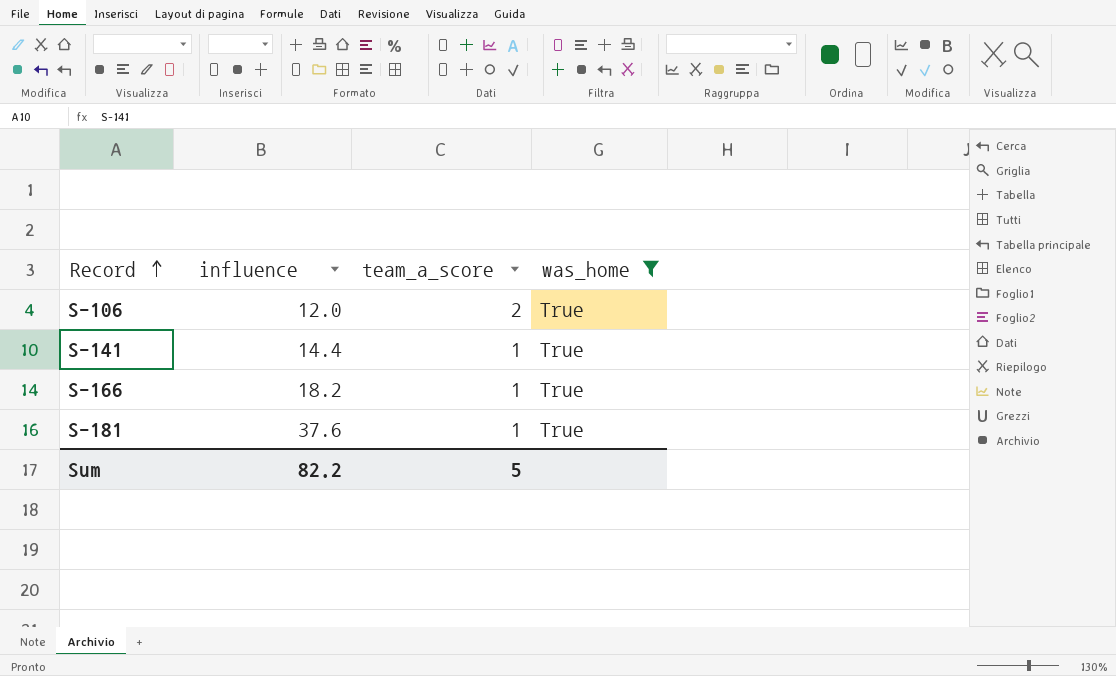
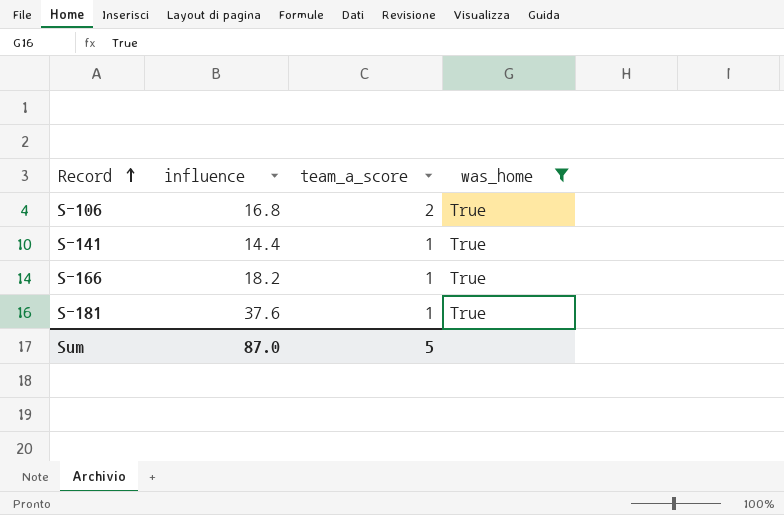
S-106 | influence: 12.0 -> 16.8
Sum | influence: 82.2 -> 87.0

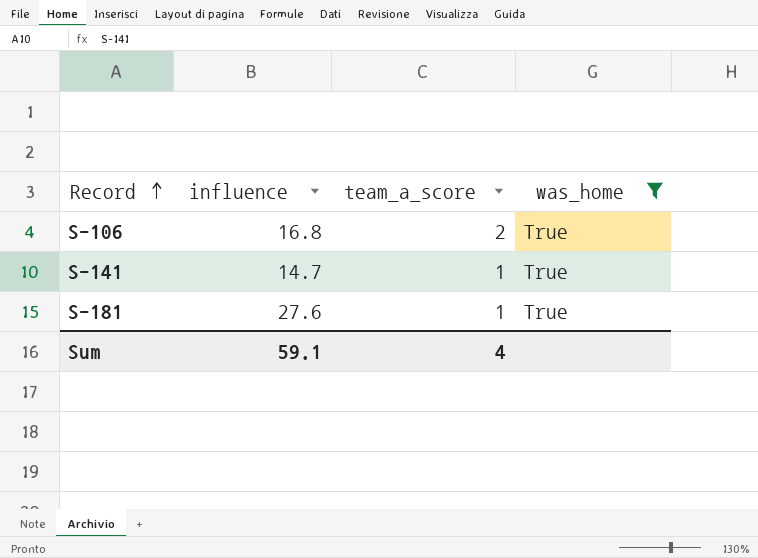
row S-166: 18.2 | 1 | True -> none
S-141 | influence: 14.4 -> 14.7
S-181 | influence: 37.6 -> 27.6
Sum | influence: 87.0 -> 59.1
Sum | team_a_score: 5 -> 4

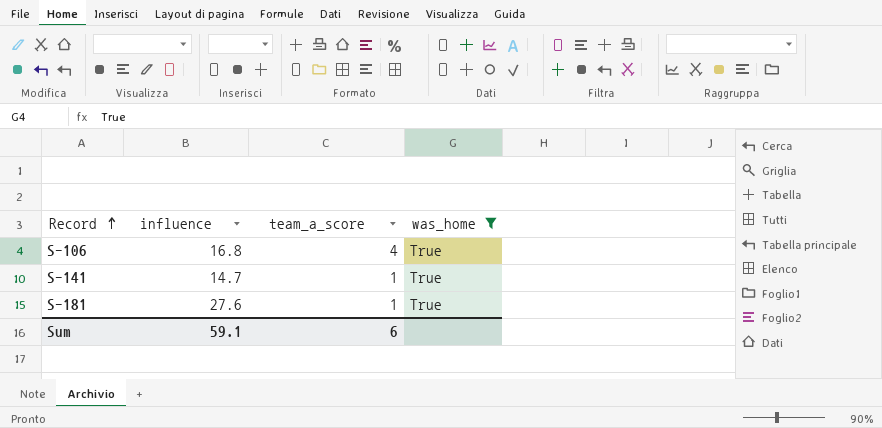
S-106 | team_a_score: 2 -> 4
Sum | team_a_score: 4 -> 6

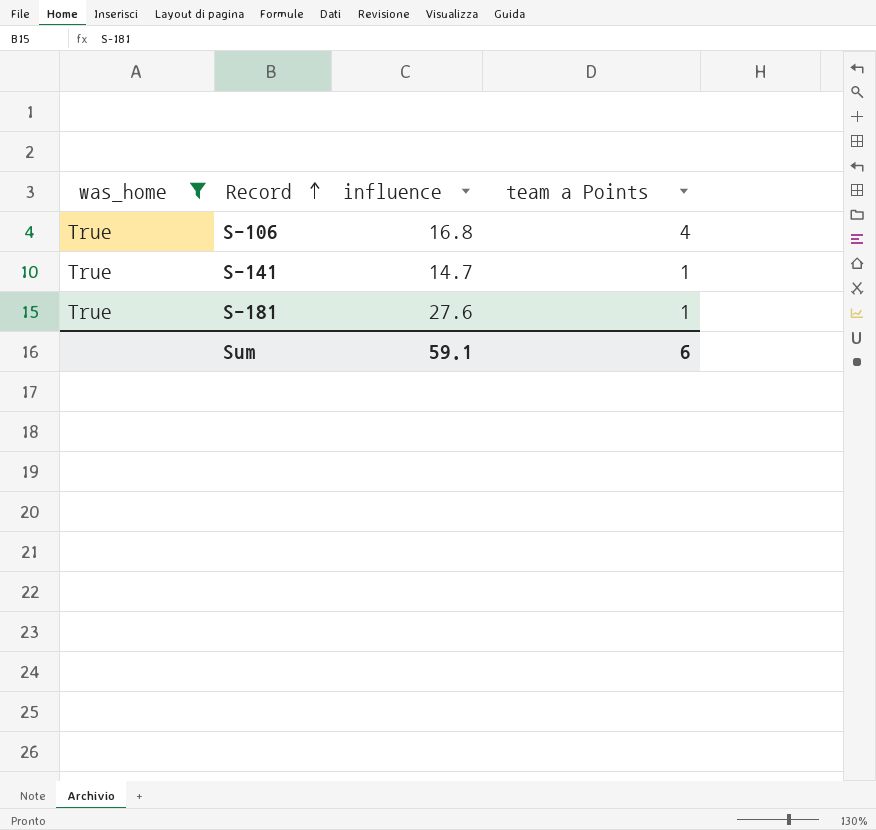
column was_home | position: 4 -> 1
column name: team_a_score -> team a Points

